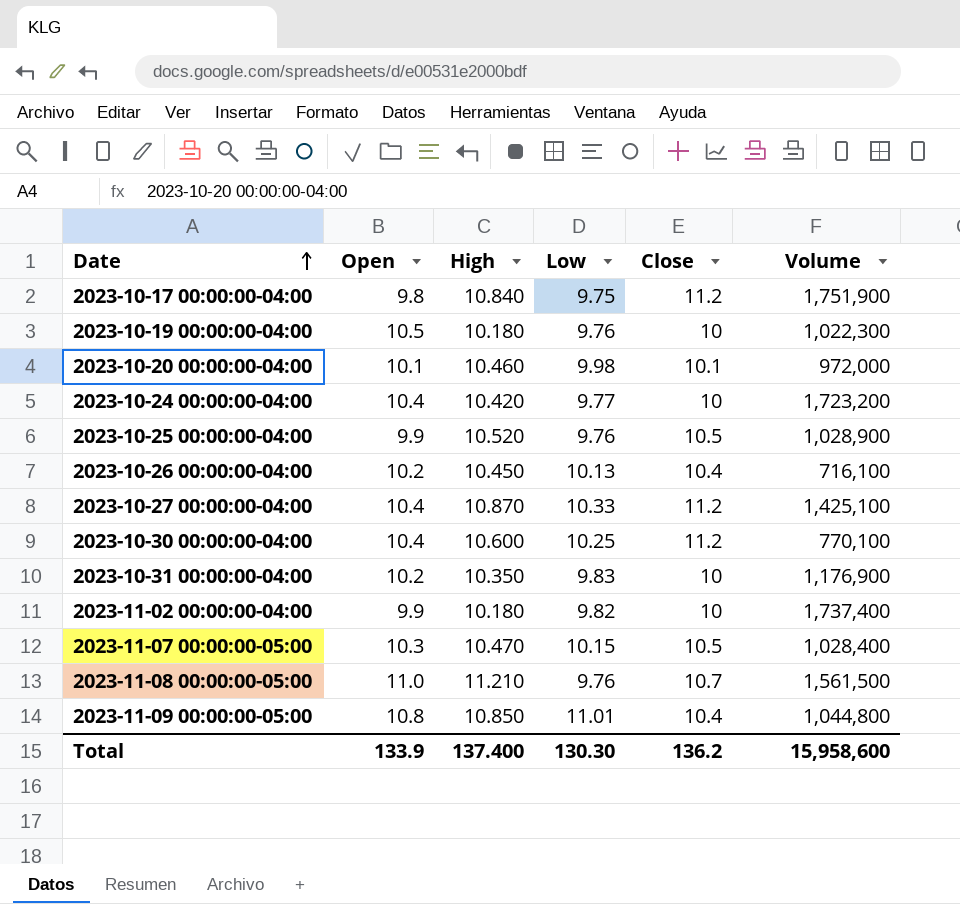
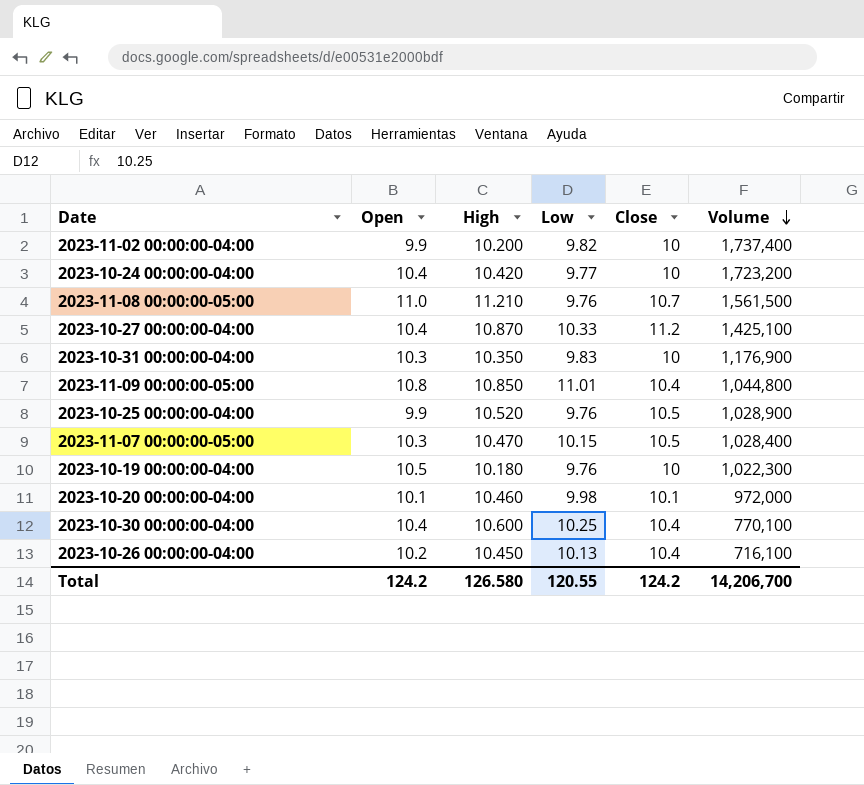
row order: Date ascending -> Volume descending
row 2023-10-17 00:00:00-04:00: 9.8 | 10.840 | 9.75 | 11.2 | 1,751,900 -> none
2023-11-02 00:00:00-04:00 | High: 10.180 -> 10.200
2023-10-31 00:00:00-04:00 | Open: 10.2 -> 10.3
2023-10-30 00:00:00-04:00 | Close: 11.2 -> 10.4
Total | Open: 133.9 -> 124.2
Total | High: 137.400 -> 126.580
Total | Low: 130.30 -> 120.55
Total | Close: 136.2 -> 124.2
Total | Volume: 15,958,600 -> 14,206,700

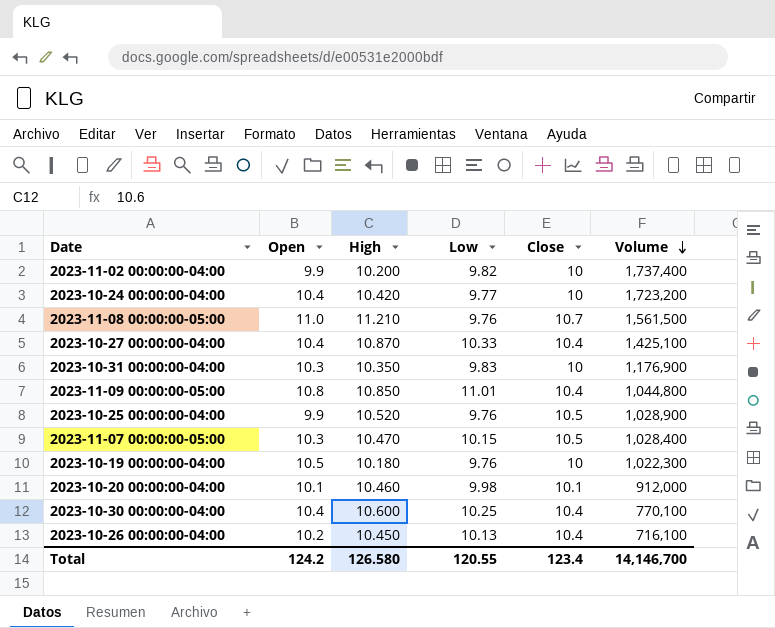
2023-10-27 00:00:00-04:00 | Close: 11.2 -> 10.4
2023-10-20 00:00:00-04:00 | Volume: 972,000 -> 912,000
Total | Close: 124.2 -> 123.4
Total | Volume: 14,206,700 -> 14,146,700

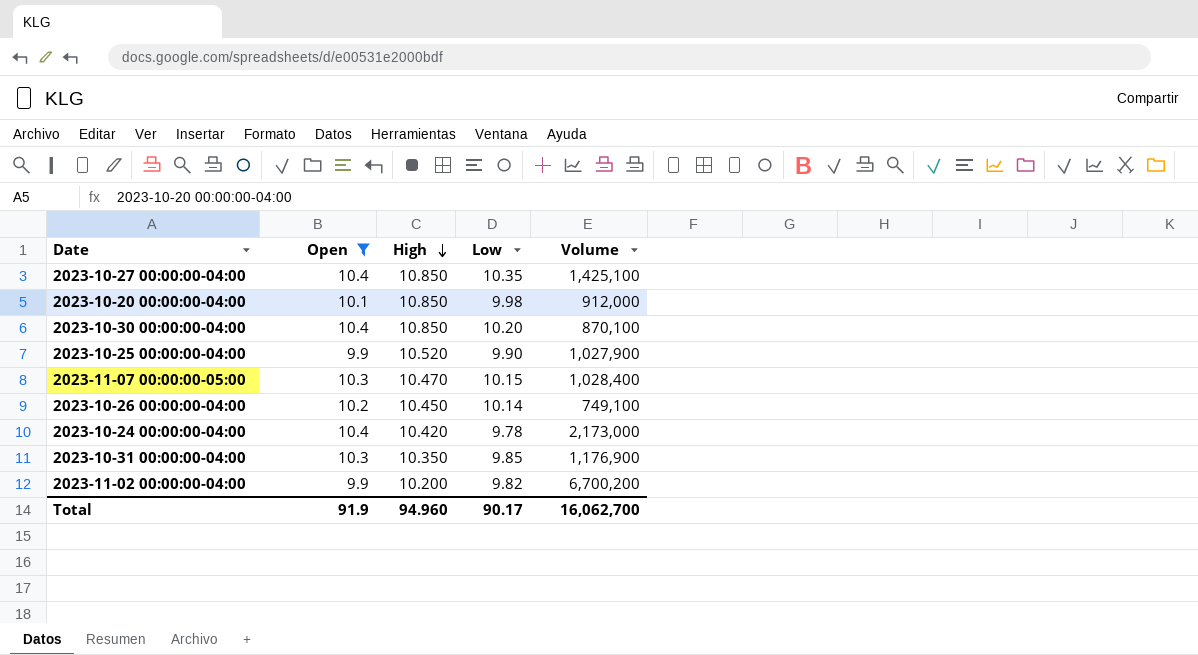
filter: none -> Open <= 10.4
row order: Volume descending -> High descending
column Close | position: 5 -> none
2023-10-27 00:00:00-04:00 | High: 10.870 -> 10.850
2023-10-27 00:00:00-04:00 | Low: 10.33 -> 10.35
2023-10-20 00:00:00-04:00 | High: 10.460 -> 10.850
2023-10-30 00:00:00-04:00 | High: 10.600 -> 10.850
2023-10-30 00:00:00-04:00 | Low: 10.25 -> 10.20
2023-10-30 00:00:00-04:00 | Volume: 770,100 -> 870,100
2023-10-25 00:00:00-04:00 | Low: 9.76 -> 9.90
2023-10-25 00:00:00-04:00 | Volume: 1,028,900 -> 1,027,900
2023-10-26 00:00:00-04:00 | Low: 10.13 -> 10.14
2023-10-26 00:00:00-04:00 | Volume: 716,100 -> 749,100
2023-10-24 00:00:00-04:00 | Low: 9.77 -> 9.78
2023-10-24 00:00:00-04:00 | Volume: 1,723,200 -> 2,173,000
2023-10-31 00:00:00-04:00 | Low: 9.83 -> 9.85
2023-11-02 00:00:00-04:00 | Volume: 1,737,400 -> 6,700,200
Total | Open: 124.2 -> 91.9
Total | High: 126.580 -> 94.960
Total | Low: 120.55 -> 90.17
Total | Volume: 14,146,700 -> 16,062,700

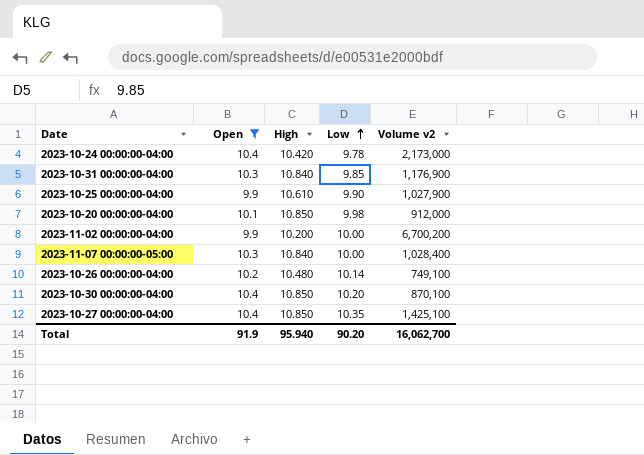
row order: High descending -> Low ascending
column name: Volume -> Volume v2
2023-10-31 00:00:00-04:00 | High: 10.350 -> 10.840
2023-10-25 00:00:00-04:00 | High: 10.520 -> 10.610
2023-11-02 00:00:00-04:00 | Low: 9.82 -> 10.00
2023-11-07 00:00:00-05:00 | High: 10.470 -> 10.840
2023-11-07 00:00:00-05:00 | Low: 10.15 -> 10.00
2023-10-26 00:00:00-04:00 | High: 10.450 -> 10.480
Total | High: 94.960 -> 95.940
Total | Low: 90.17 -> 90.20

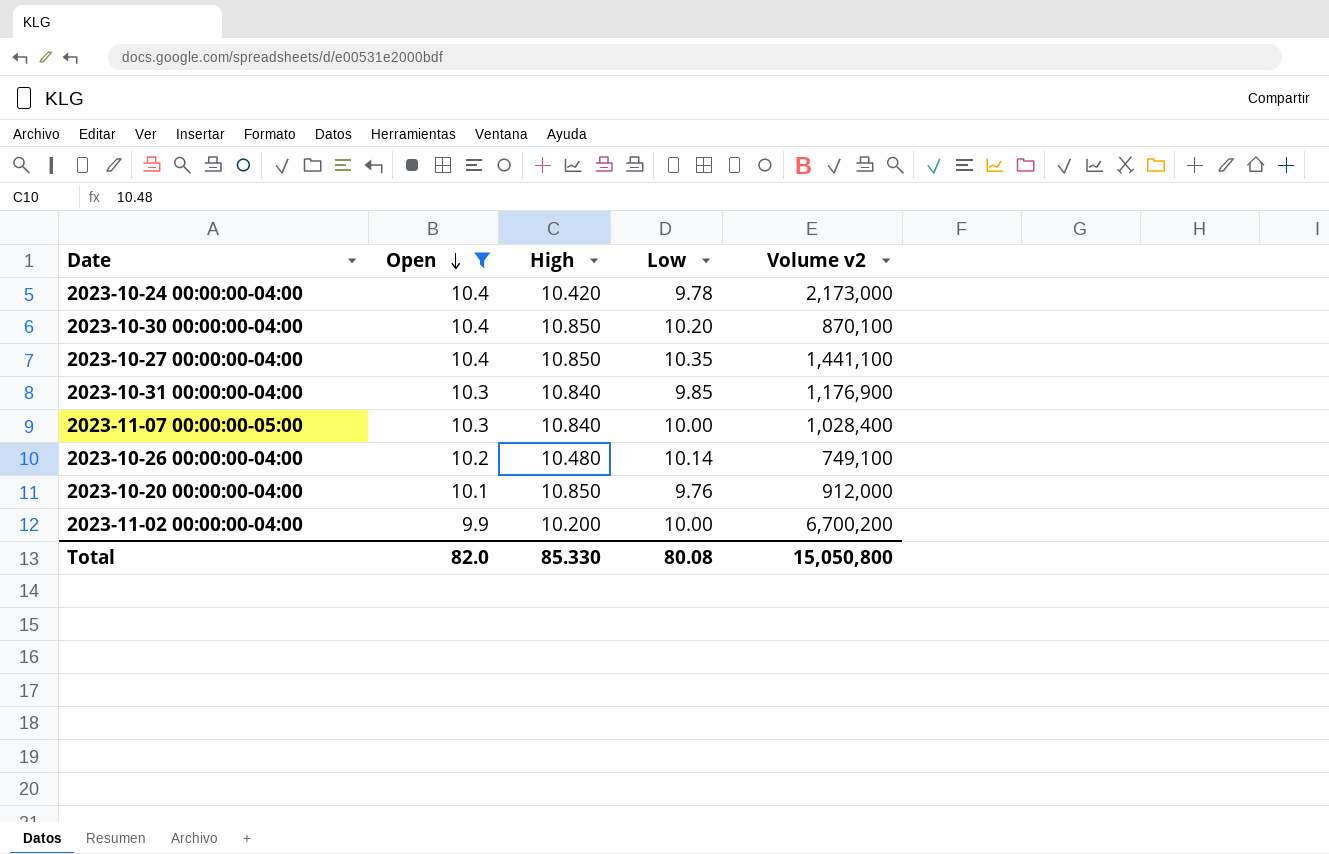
row order: Low ascending -> Open descending
row 2023-10-25 00:00:00-04:00: 9.9 | 10.610 | 9.90 | 1,027,900 -> none
2023-10-27 00:00:00-04:00 | Volume v2: 1,425,100 -> 1,441,100
2023-10-20 00:00:00-04:00 | Low: 9.98 -> 9.76
Total | Open: 91.9 -> 82.0
Total | High: 95.940 -> 85.330
Total | Low: 90.20 -> 80.08
Total | Volume v2: 16,062,700 -> 15,050,800

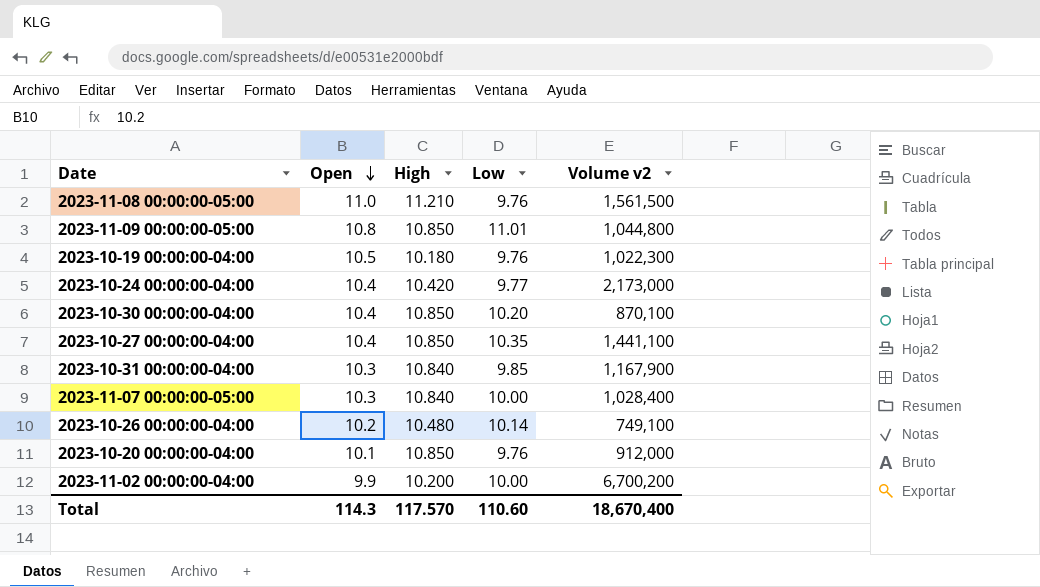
filter: Open <= 10.4 -> none
2023-10-24 00:00:00-04:00 | Low: 9.78 -> 9.77
2023-10-31 00:00:00-04:00 | Volume v2: 1,176,900 -> 1,167,900
Total | Open: 82.0 -> 114.3
Total | High: 85.330 -> 117.570
Total | Low: 80.08 -> 110.60
Total | Volume v2: 15,050,800 -> 18,670,400

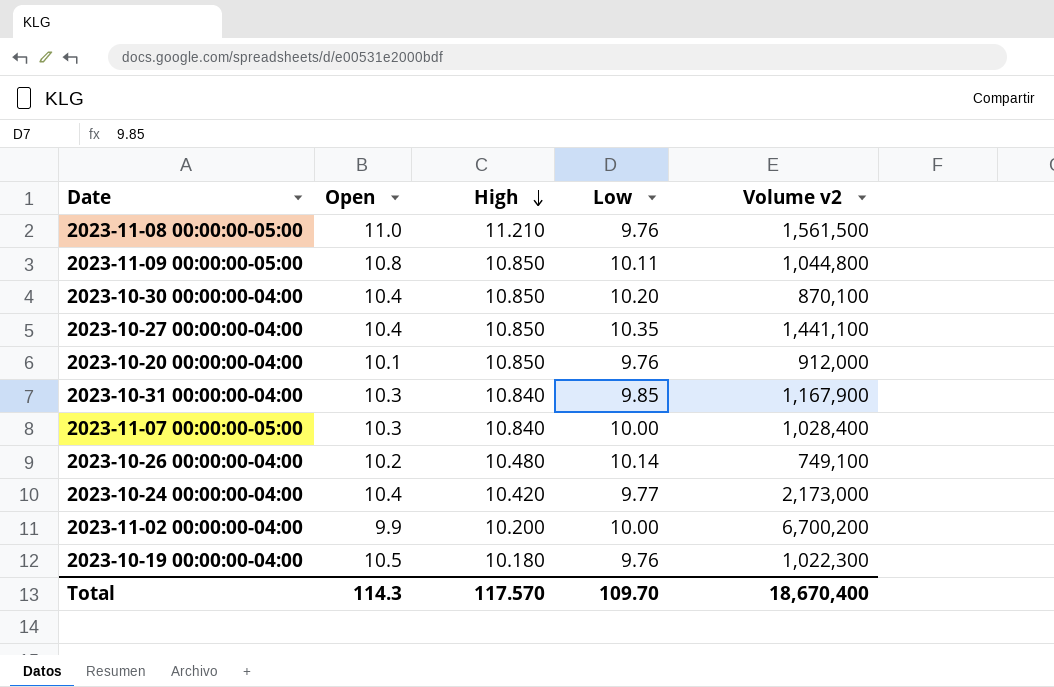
row order: Open descending -> High descending
2023-11-09 00:00:00-05:00 | Low: 11.01 -> 10.11
Total | Low: 110.60 -> 109.70

